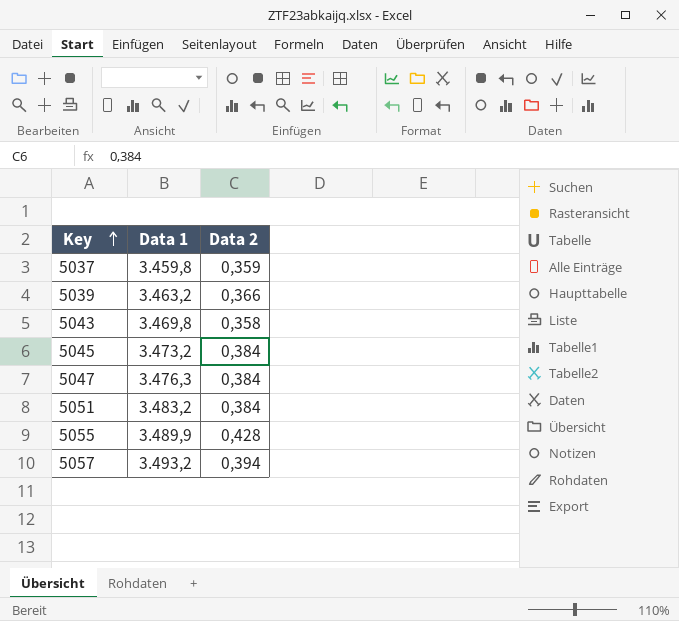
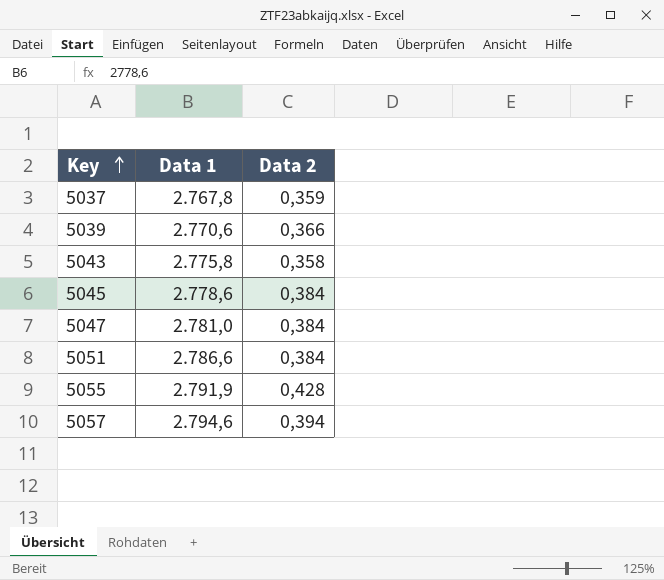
5037 | Data 1: 3.459,8 -> 2.767,8
5039 | Data 1: 3.463,2 -> 2.770,6
5043 | Data 1: 3.469,8 -> 2.775,8
5045 | Data 1: 3.473,2 -> 2.778,6
5047 | Data 1: 3.476,3 -> 2.781,0
5051 | Data 1: 3.483,2 -> 2.786,6
5055 | Data 1: 3.489,9 -> 2.791,9
5057 | Data 1: 3.493,2 -> 2.794,6

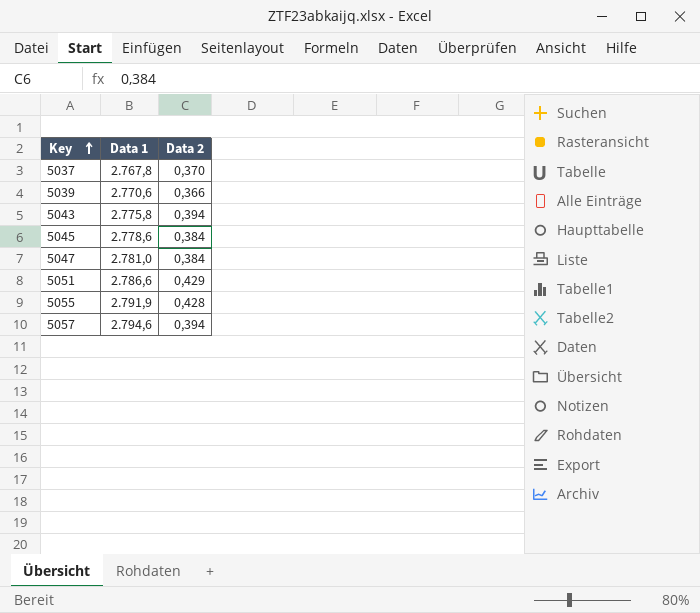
5037 | Data 2: 0,359 -> 0,370
5043 | Data 2: 0,358 -> 0,394
5051 | Data 2: 0,384 -> 0,429

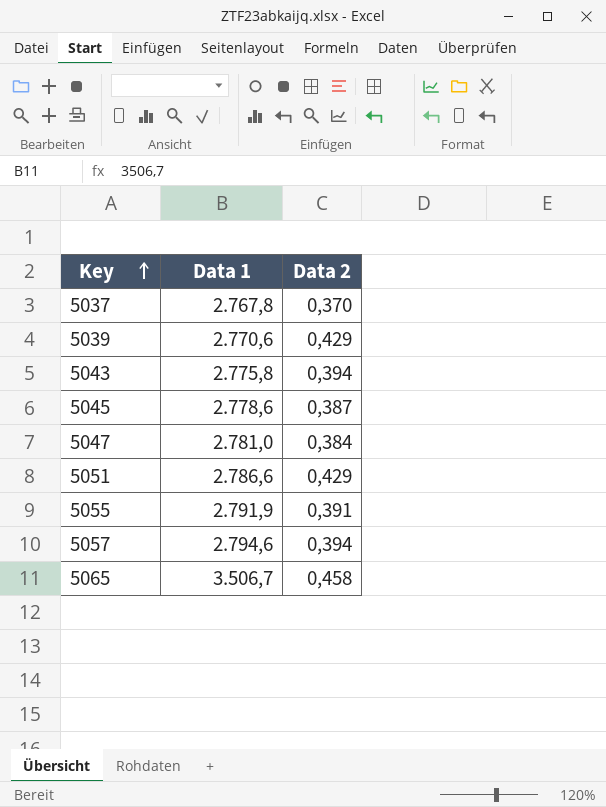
5039 | Data 2: 0,366 -> 0,429
5045 | Data 2: 0,384 -> 0,387
5055 | Data 2: 0,428 -> 0,391
row 5065: none -> 3.506,7 | 0,458

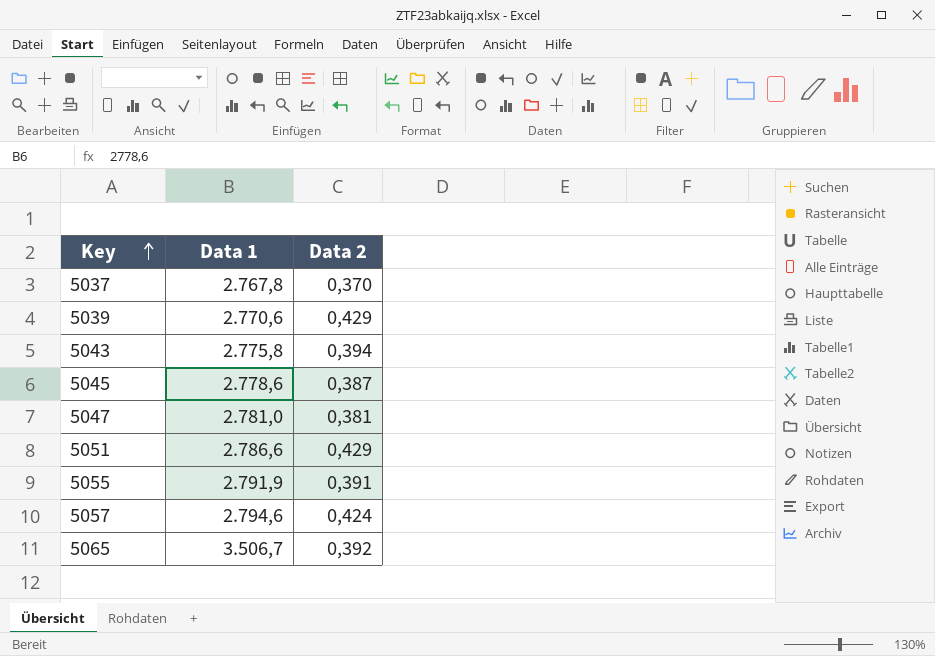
5047 | Data 2: 0,384 -> 0,381
5057 | Data 2: 0,394 -> 0,424
5065 | Data 2: 0,458 -> 0,392

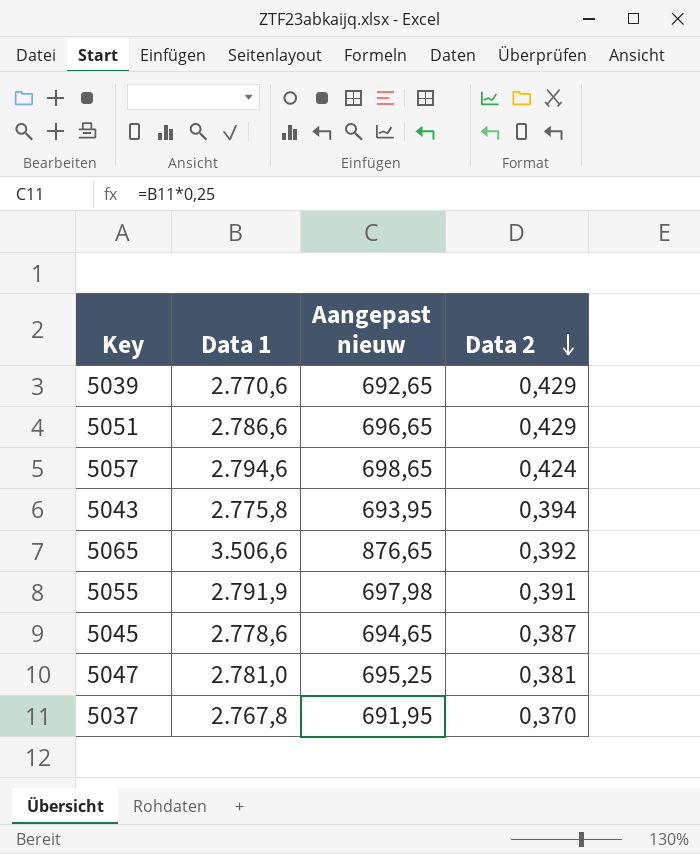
row order: Key ascending -> Data 2 descending
column Aangepast nieuw | formula: none -> [Data 1] * 0,25
5065 | Data 1: 3.506,7 -> 3.506,6

